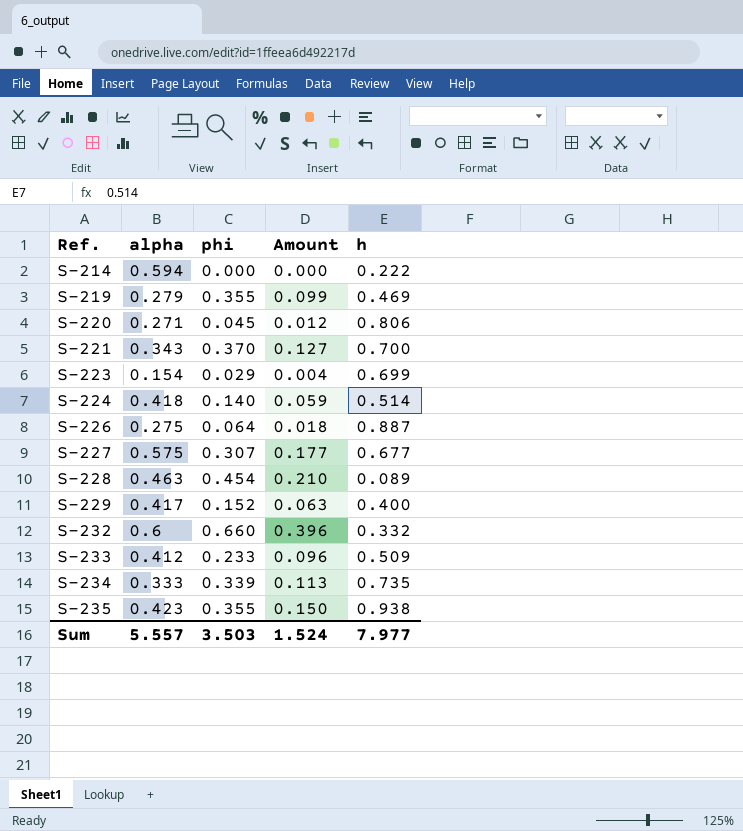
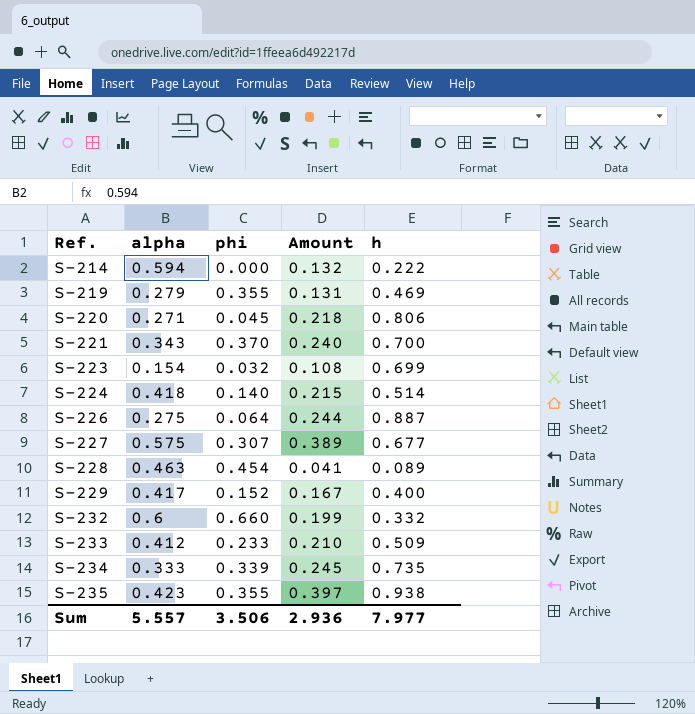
column Amount | formula: [alpha] * [phi] -> [alpha] * [h]
S-223 | phi: 0.029 -> 0.032
Sum | phi: 3.503 -> 3.506
Sum | Amount: 1.524 -> 2.936

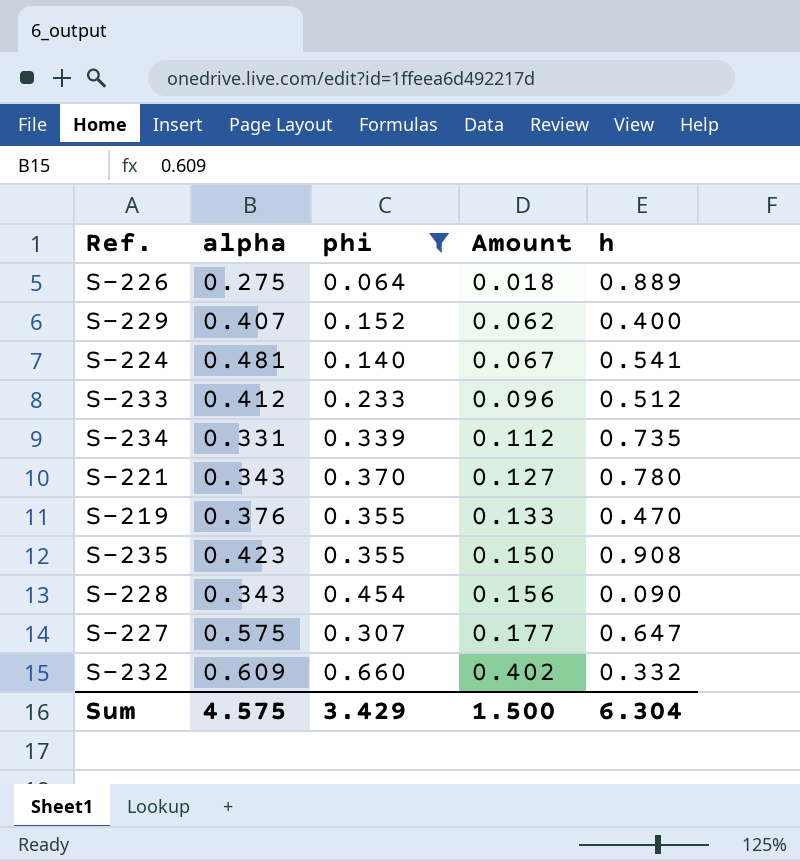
filter: none -> phi >= 0.064
row order: Ref. ascending -> Amount ascending
column Amount | formula: [alpha] * [h] -> [alpha] * [phi]
S-226 | h: 0.887 -> 0.889
S-229 | alpha: 0.417 -> 0.407
S-224 | alpha: 0.418 -> 0.481
S-224 | h: 0.514 -> 0.541
S-233 | h: 0.509 -> 0.512
S-234 | alpha: 0.333 -> 0.331
S-221 | h: 0.700 -> 0.780
S-219 | alpha: 0.279 -> 0.376
S-219 | h: 0.469 -> 0.470
S-235 | h: 0.938 -> 0.908
S-228 | alpha: 0.463 -> 0.343
S-228 | h: 0.089 -> 0.090
S-227 | h: 0.677 -> 0.647
S-232 | alpha: 0.6 -> 0.609
Sum | alpha: 5.557 -> 4.575
Sum | phi: 3.506 -> 3.429
Sum | Amount: 2.936 -> 1.500
Sum | h: 7.977 -> 6.304

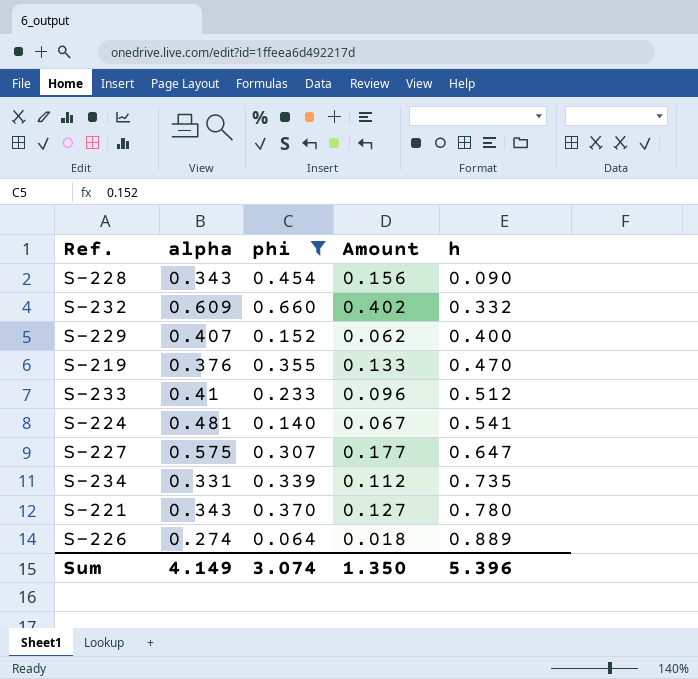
row order: Amount ascending -> h ascending
row S-235: 0.423 | 0.355 | 0.150 | 0.908 -> none
S-233 | alpha: 0.412 -> 0.41
S-226 | alpha: 0.275 -> 0.274
Sum | alpha: 4.575 -> 4.149
Sum | phi: 3.429 -> 3.074
Sum | Amount: 1.500 -> 1.350
Sum | h: 6.304 -> 5.396

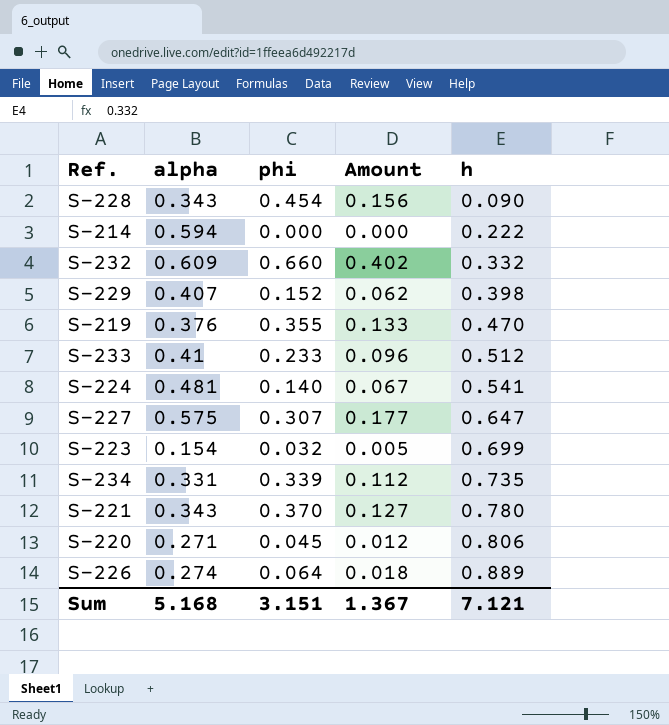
filter: phi >= 0.064 -> none
S-229 | h: 0.400 -> 0.398
Sum | alpha: 4.149 -> 5.168
Sum | phi: 3.074 -> 3.151
Sum | Amount: 1.350 -> 1.367
Sum | h: 5.396 -> 7.121

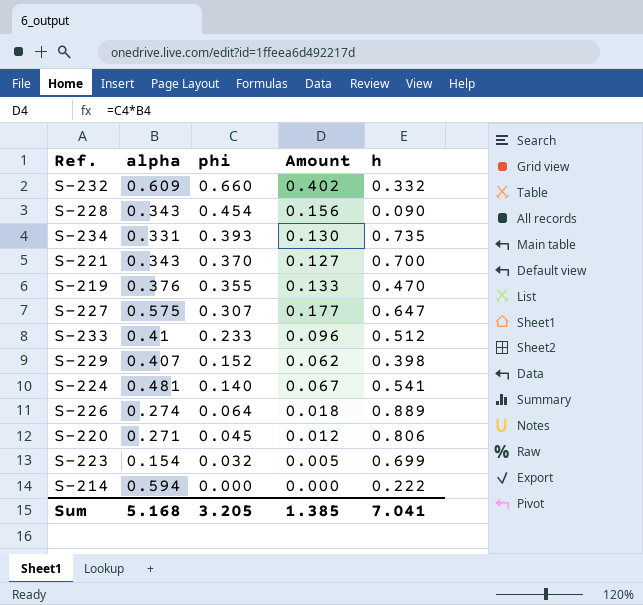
row order: h ascending -> phi descending
S-234 | phi: 0.339 -> 0.393
S-234 | Amount: 0.112 -> 0.130
S-221 | h: 0.780 -> 0.700
Sum | phi: 3.151 -> 3.205
Sum | Amount: 1.367 -> 1.385
Sum | h: 7.121 -> 7.041

